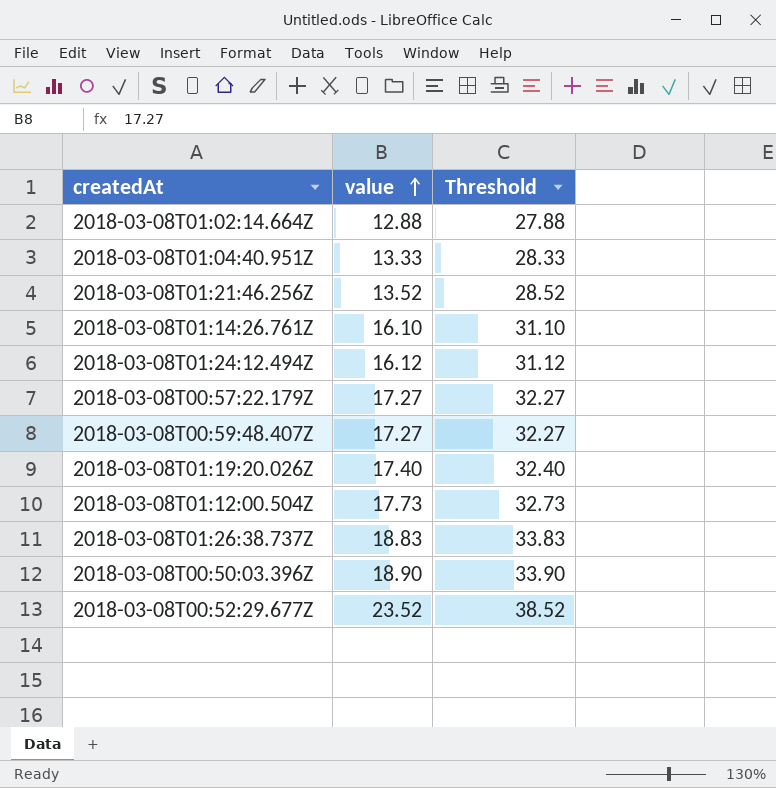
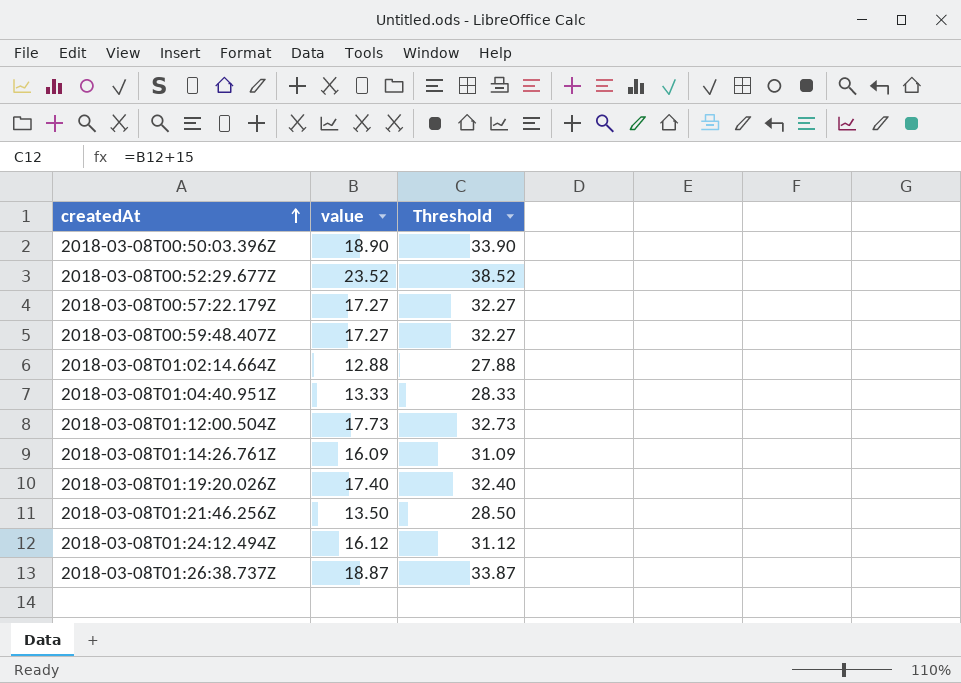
row order: value ascending -> createdAt ascending
2018-03-08T01:14:26.761Z | value: 16.10 -> 16.09
2018-03-08T01:14:26.761Z | Threshold: 31.10 -> 31.09
2018-03-08T01:21:46.256Z | value: 13.52 -> 13.50
2018-03-08T01:21:46.256Z | Threshold: 28.52 -> 28.50
2018-03-08T01:26:38.737Z | value: 18.83 -> 18.87
2018-03-08T01:26:38.737Z | Threshold: 33.83 -> 33.87

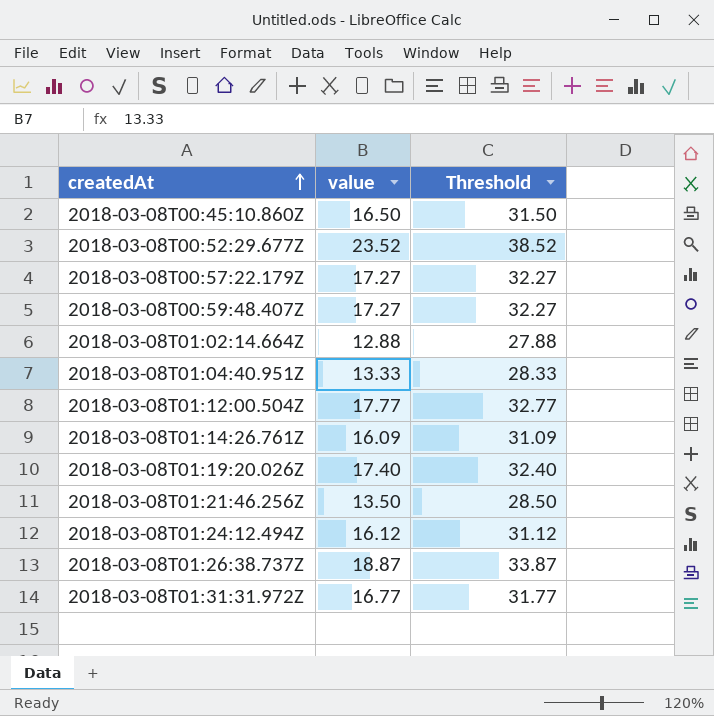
row 2018-03-08T00:50:03.396Z: 18.90 | 33.90 -> none
row 2018-03-08T00:45:10.860Z: none -> 16.50 | 31.50
2018-03-08T01:12:00.504Z | value: 17.73 -> 17.77
2018-03-08T01:12:00.504Z | Threshold: 32.73 -> 32.77
row 2018-03-08T01:31:31.972Z: none -> 16.77 | 31.77

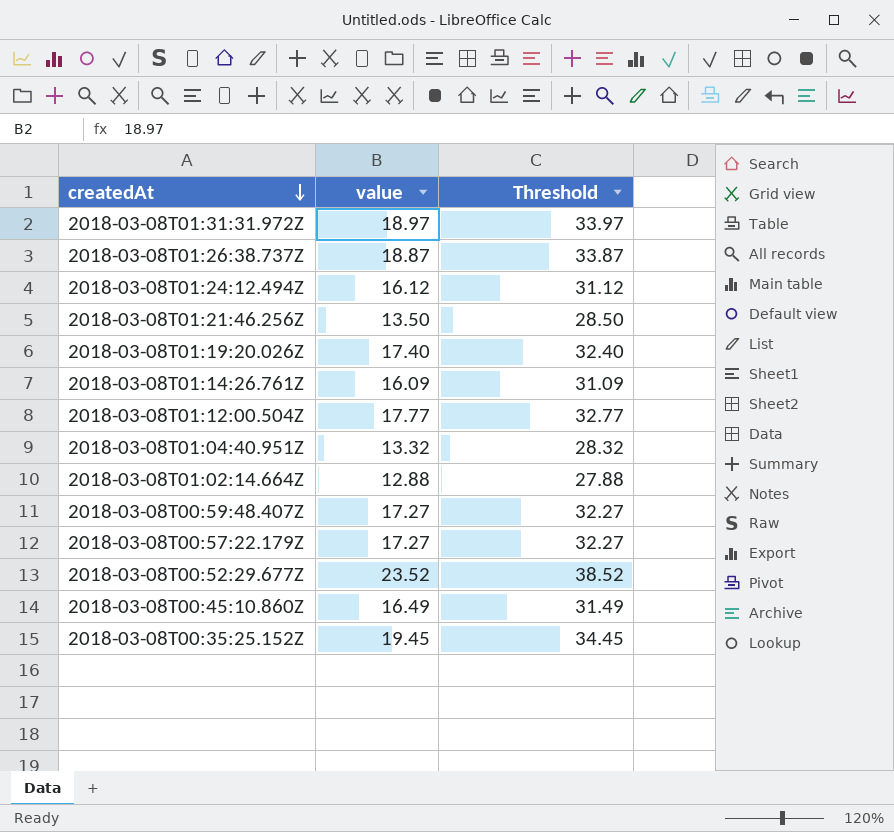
row order: createdAt ascending -> createdAt descending
2018-03-08T01:31:31.972Z | value: 16.77 -> 18.97
2018-03-08T01:31:31.972Z | Threshold: 31.77 -> 33.97
2018-03-08T01:04:40.951Z | value: 13.33 -> 13.32
2018-03-08T01:04:40.951Z | Threshold: 28.33 -> 28.32
2018-03-08T00:45:10.860Z | value: 16.50 -> 16.49
2018-03-08T00:45:10.860Z | Threshold: 31.50 -> 31.49
row 2018-03-08T00:35:25.152Z: none -> 19.45 | 34.45

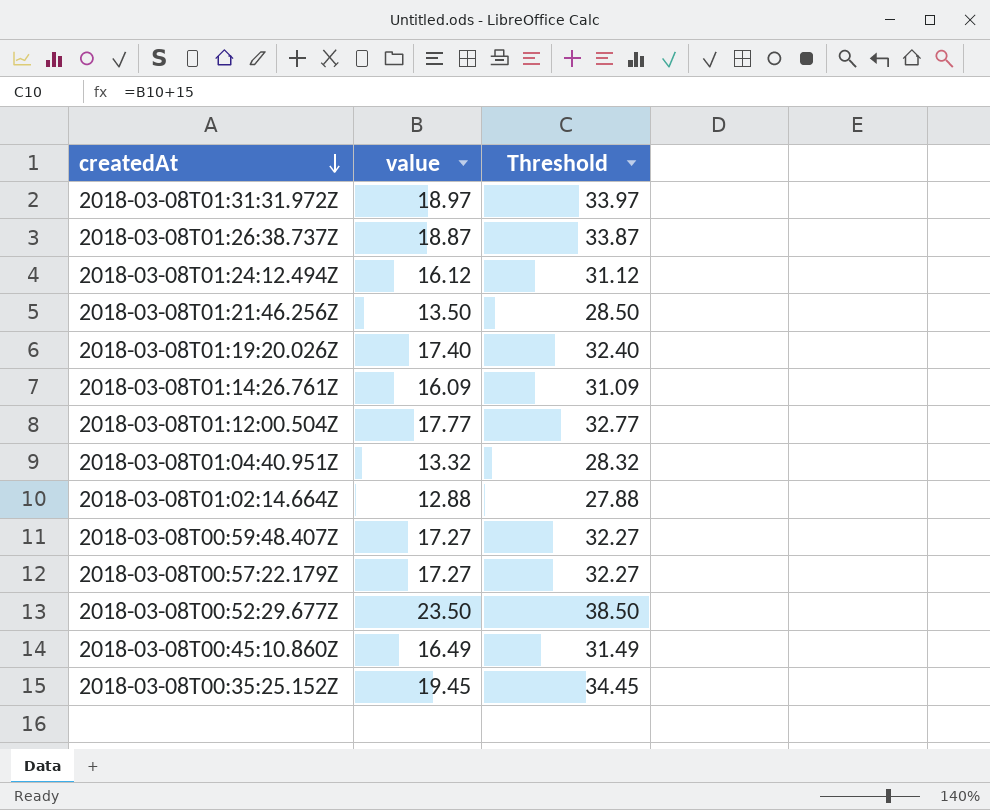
2018-03-08T00:52:29.677Z | value: 23.52 -> 23.50
2018-03-08T00:52:29.677Z | Threshold: 38.52 -> 38.50

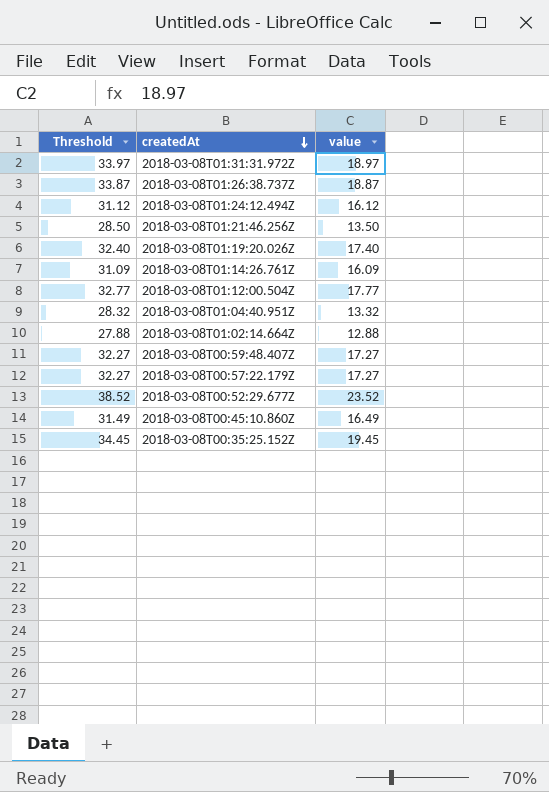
column Threshold | position: 3 -> 1
2018-03-08T00:52:29.677Z | Threshold: 38.50 -> 38.52
2018-03-08T00:52:29.677Z | value: 23.50 -> 23.52

